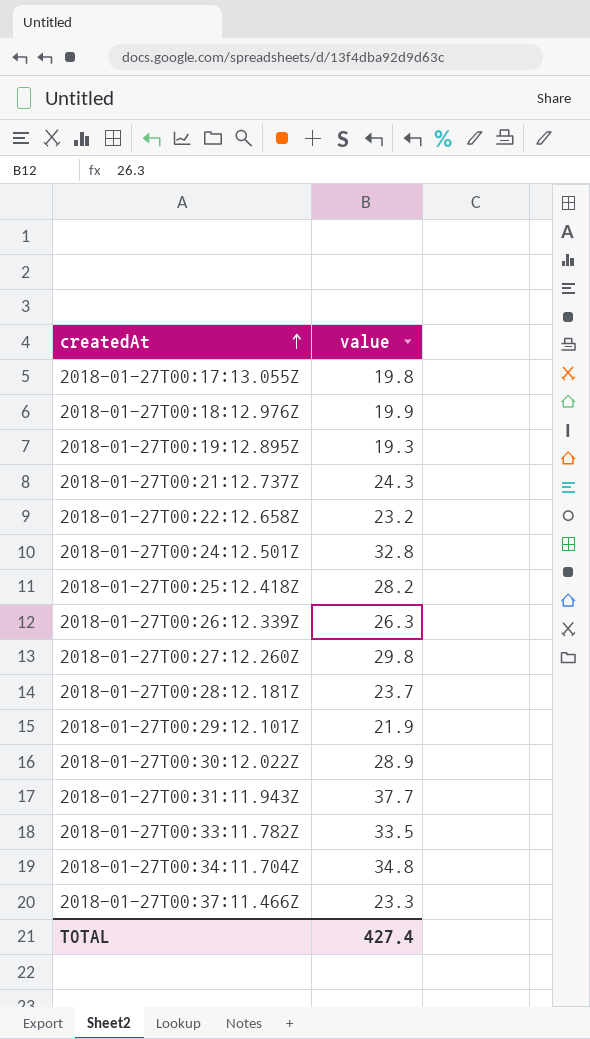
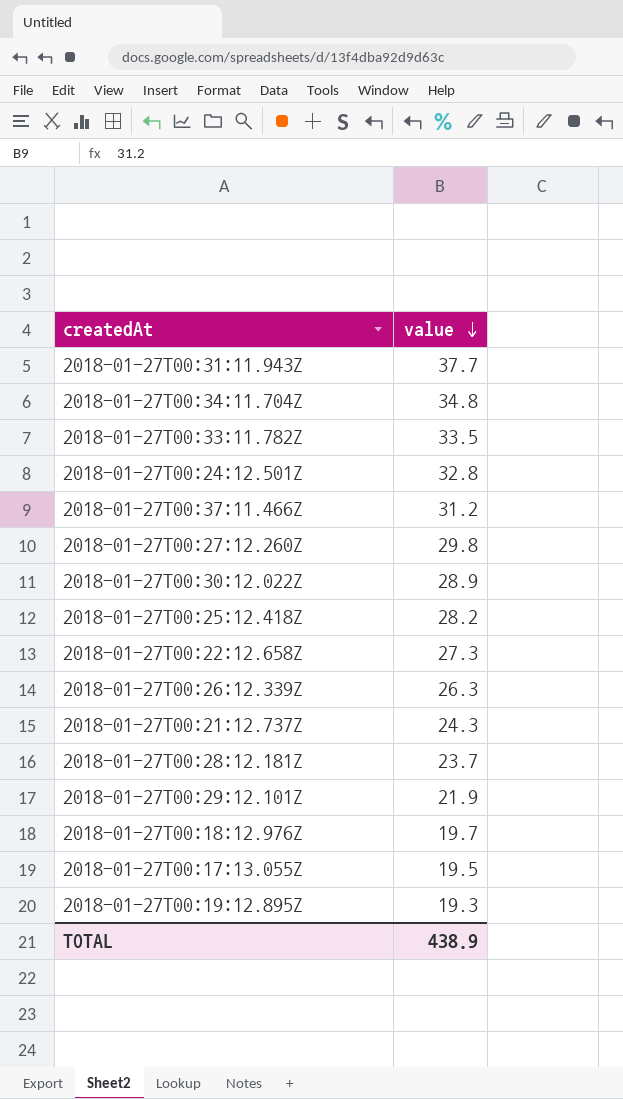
row order: createdAt ascending -> value descending
2018-01-27T00:37:11.466Z | value: 23.3 -> 31.2
2018-01-27T00:22:12.658Z | value: 23.2 -> 27.3
2018-01-27T00:18:12.976Z | value: 19.9 -> 19.7
2018-01-27T00:17:13.055Z | value: 19.8 -> 19.5
TOTAL | value: 427.4 -> 438.9

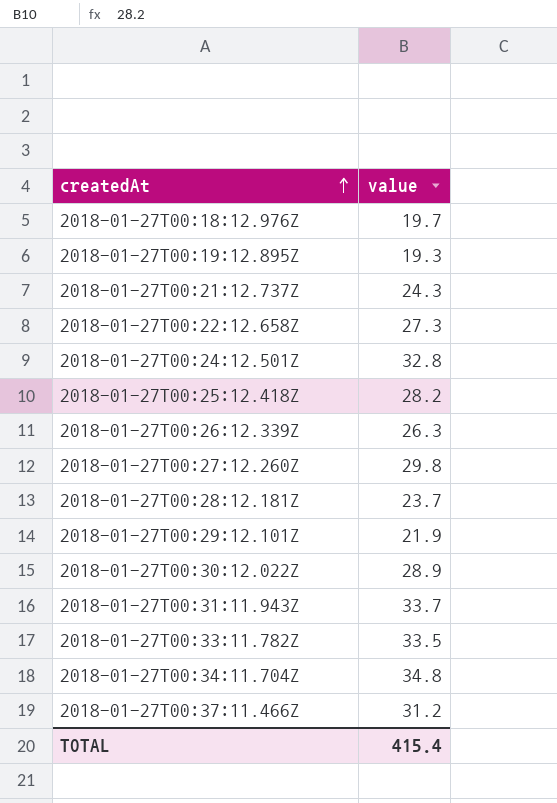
row order: value descending -> createdAt ascending
row 2018-01-27T00:17:13.055Z: 19.5 -> none
2018-01-27T00:31:11.943Z | value: 37.7 -> 33.7
TOTAL | value: 438.9 -> 415.4

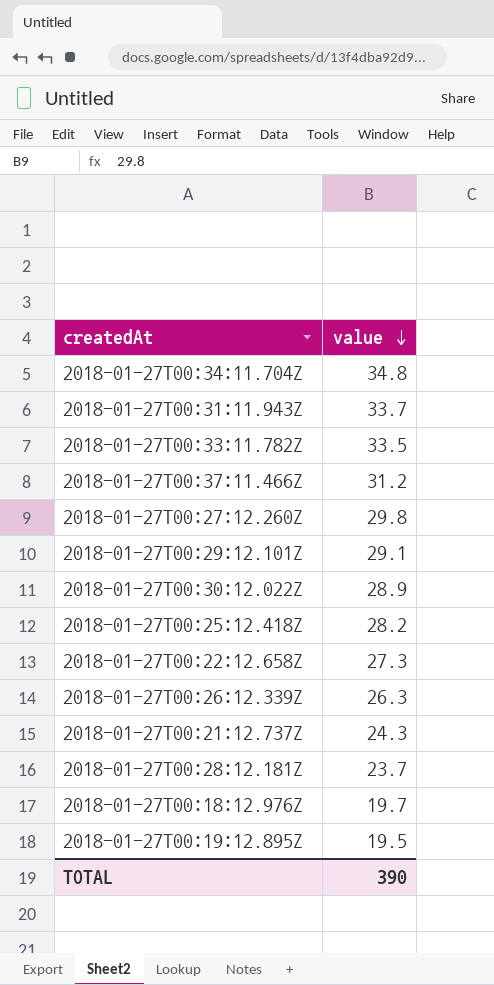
row order: createdAt ascending -> value descending
row 2018-01-27T00:24:12.501Z: 32.8 -> none
2018-01-27T00:29:12.101Z | value: 21.9 -> 29.1
2018-01-27T00:19:12.895Z | value: 19.3 -> 19.5
TOTAL | value: 415.4 -> 390

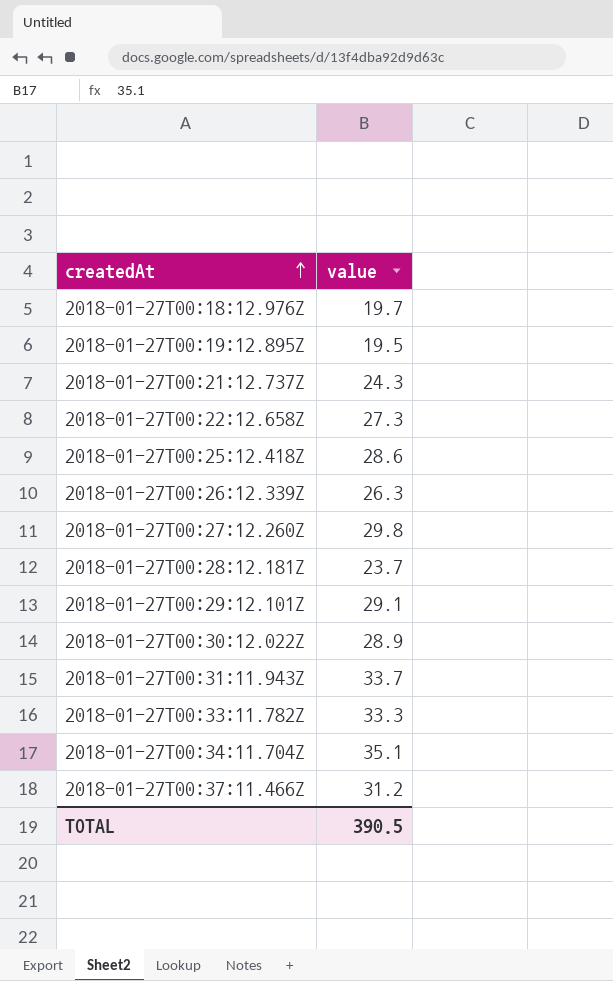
row order: value descending -> createdAt ascending
2018-01-27T00:25:12.418Z | value: 28.2 -> 28.6
2018-01-27T00:33:11.782Z | value: 33.5 -> 33.3
2018-01-27T00:34:11.704Z | value: 34.8 -> 35.1
TOTAL | value: 390 -> 390.5

